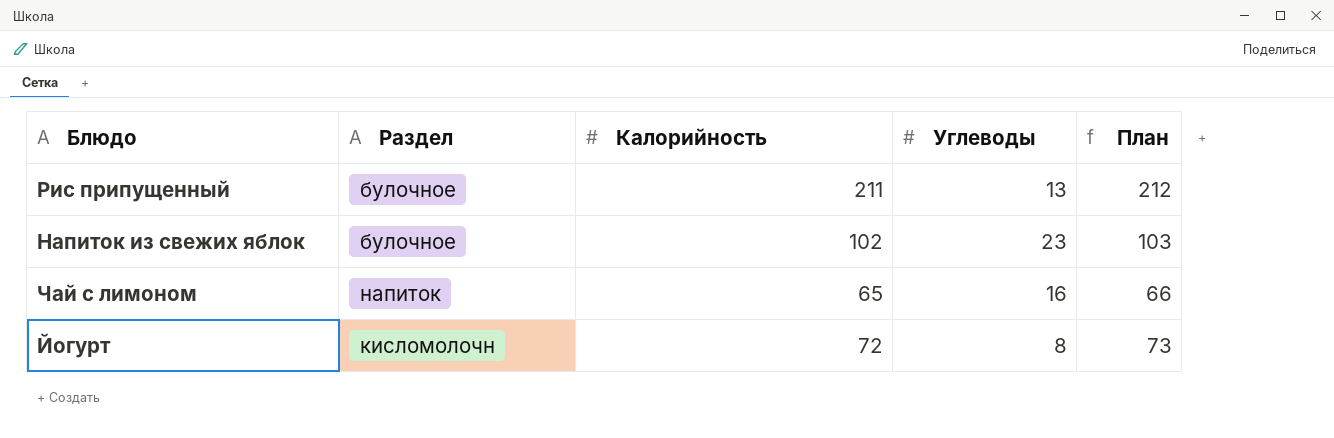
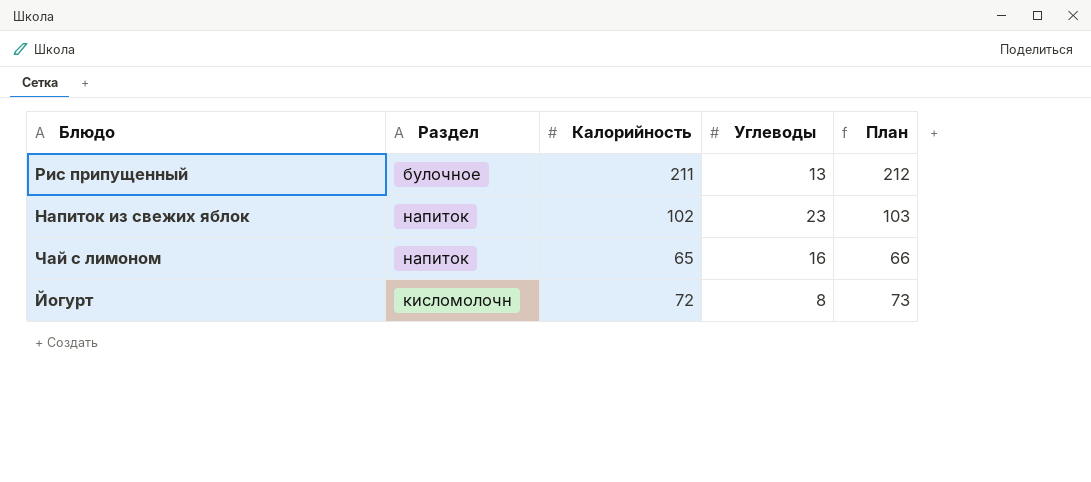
Напиток из свежих яблок | Раздел: булочное -> напиток

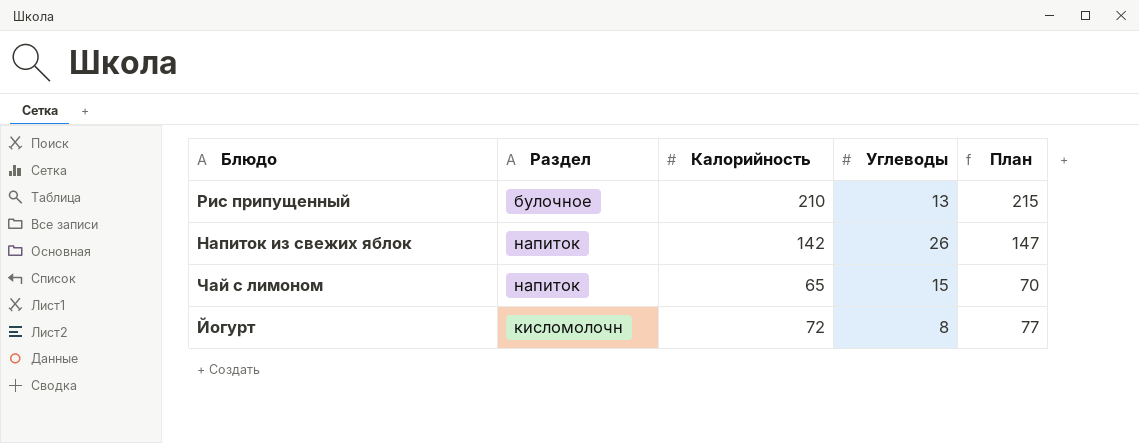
column План | formula: [Калорийность] + 1 -> [Калорийность] + 5
Рис припущенный | Калорийность: 211 -> 210
Напиток из свежих яблок | Калорийность: 102 -> 142
Напиток из свежих яблок | Углеводы: 23 -> 26
Чай с лимоном | Углеводы: 16 -> 15

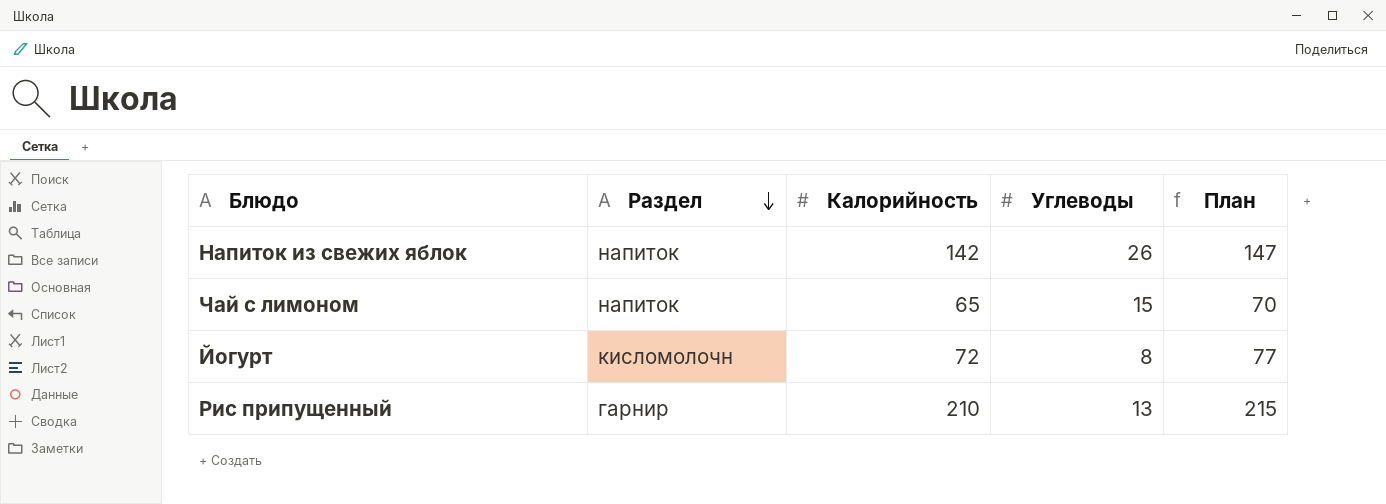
row order: none -> Раздел descending
Рис припущенный | Раздел: булочное -> гарнир

